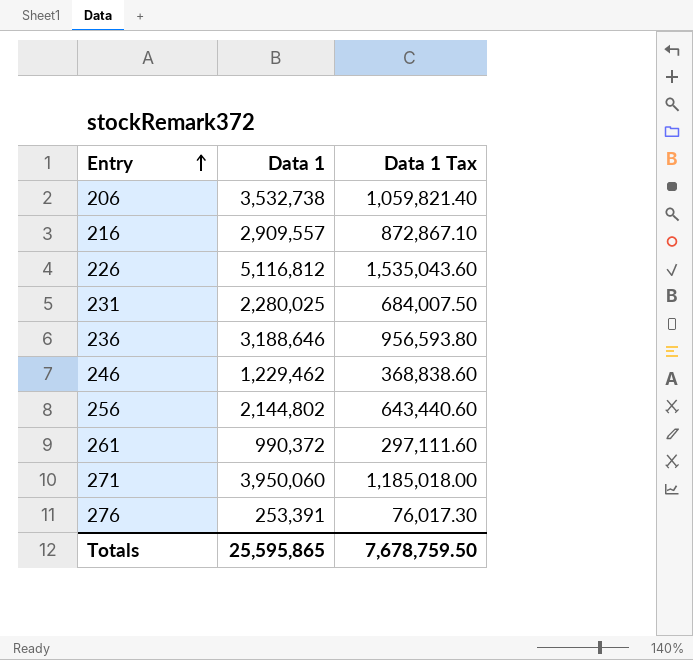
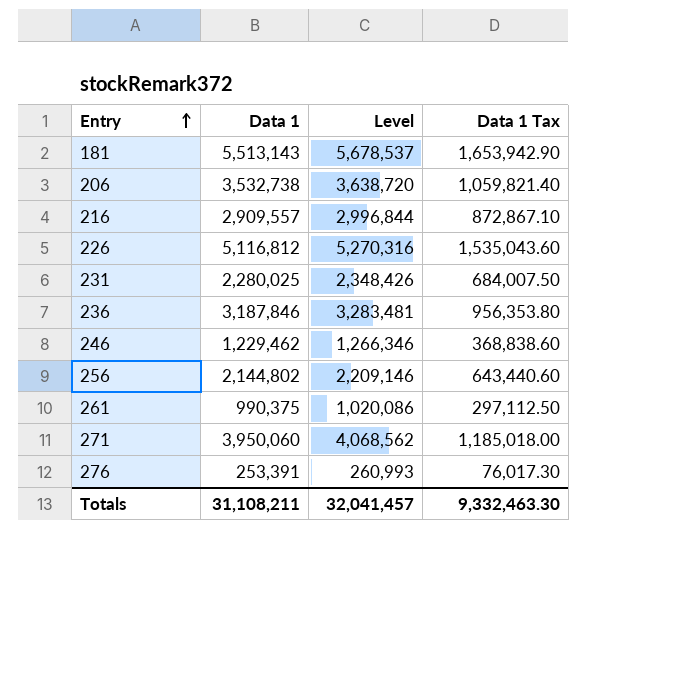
column Level | formula: none -> [Data 1] * 1.03
row 181: none -> 5,513,143 | 5,678,537 | 1,653,942.90
236 | Data 1: 3,188,646 -> 3,187,846
236 | Data 1 Tax: 956,593.80 -> 956,353.80
261 | Data 1: 990,372 -> 990,375
261 | Data 1 Tax: 297,111.60 -> 297,112.50
Totals | Data 1: 25,595,865 -> 31,108,211
Totals | Data 1 Tax: 7,678,759.50 -> 9,332,463.30

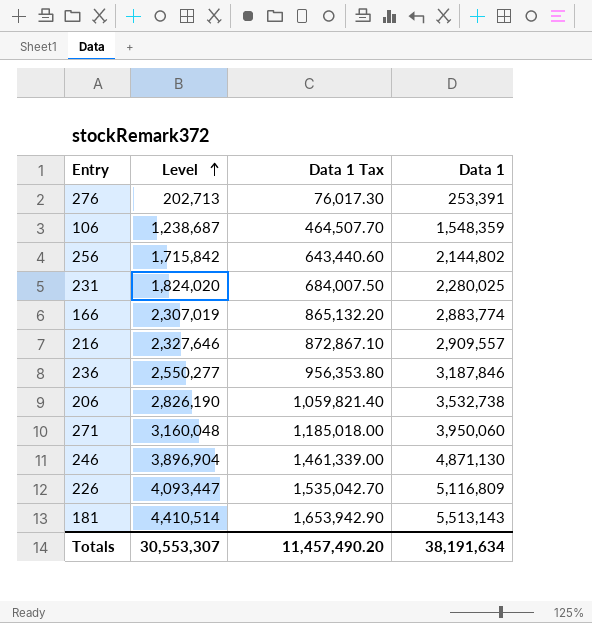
row order: Entry ascending -> Level ascending
column Level | formula: [Data 1] * 1.03 -> [Data 1] * 0.8
column Data 1 | position: 2 -> 4
row 261: 990,375 | 1,020,086 | 297,112.50 -> none
row 106: none -> 1,238,687 | 464,507.70 | 1,548,359
row 166: none -> 2,307,019 | 865,132.20 | 2,883,774
246 | Data 1 Tax: 368,838.60 -> 1,461,339.00
246 | Data 1: 1,229,462 -> 4,871,130
226 | Data 1 Tax: 1,535,043.60 -> 1,535,042.70
226 | Data 1: 5,116,812 -> 5,116,809
Totals | Level: 32,041,457 -> 30,553,307
Totals | Data 1 Tax: 9,332,463.30 -> 11,457,490.20
Totals | Data 1: 31,108,211 -> 38,191,634

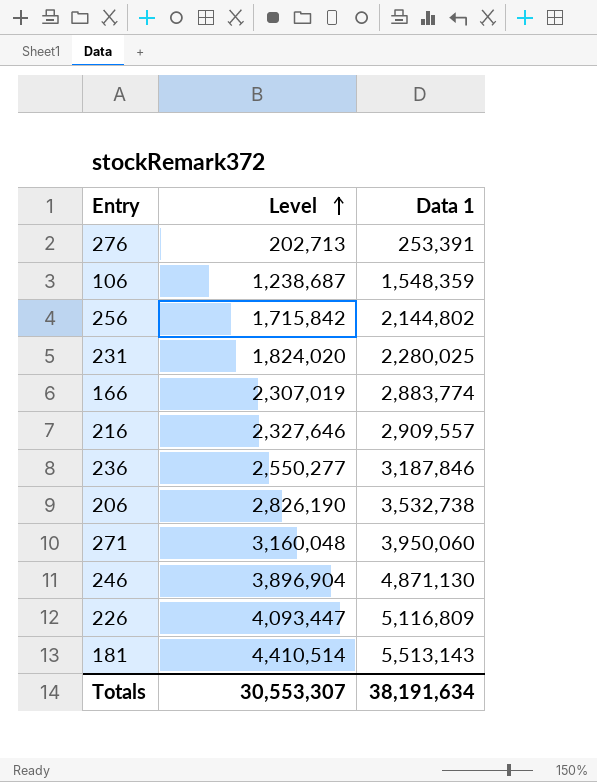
column Data 1 Tax | formula: [Data 1] * 0.3 -> none

